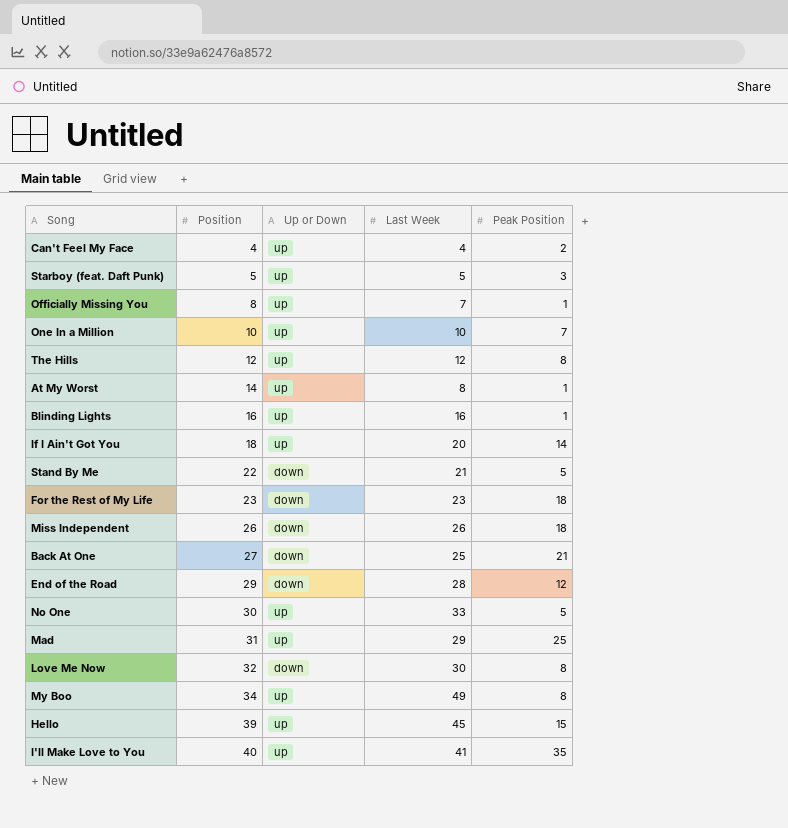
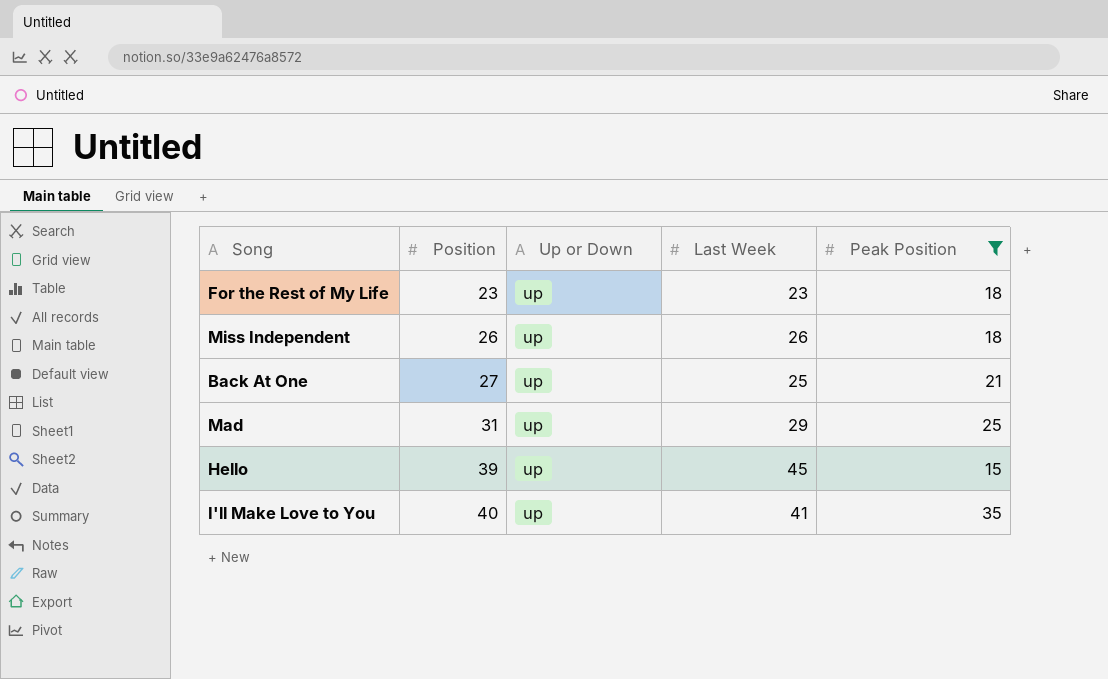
filter: none -> Peak Position >= 15
For the Rest of My Life | Up or Down: down -> up
Miss Independent | Up or Down: down -> up
Back At One | Up or Down: down -> up

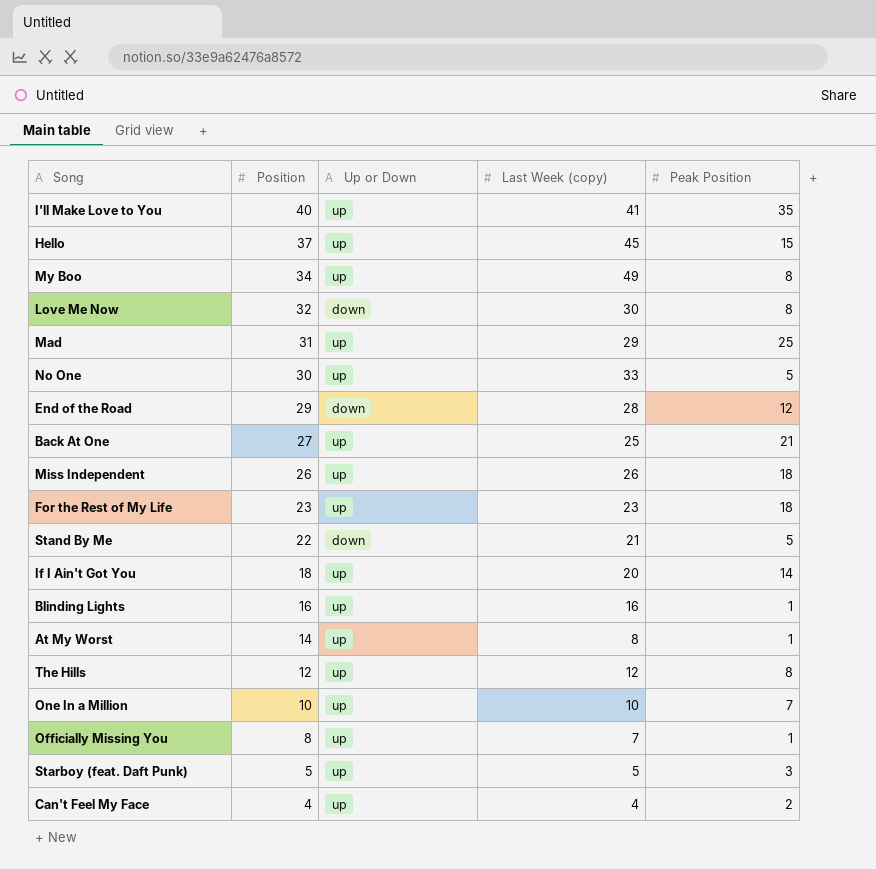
filter: Peak Position >= 15 -> none
row order: Position ascending -> Position descending
column name: Last Week -> Last Week (copy)
Hello | Position: 39 -> 37

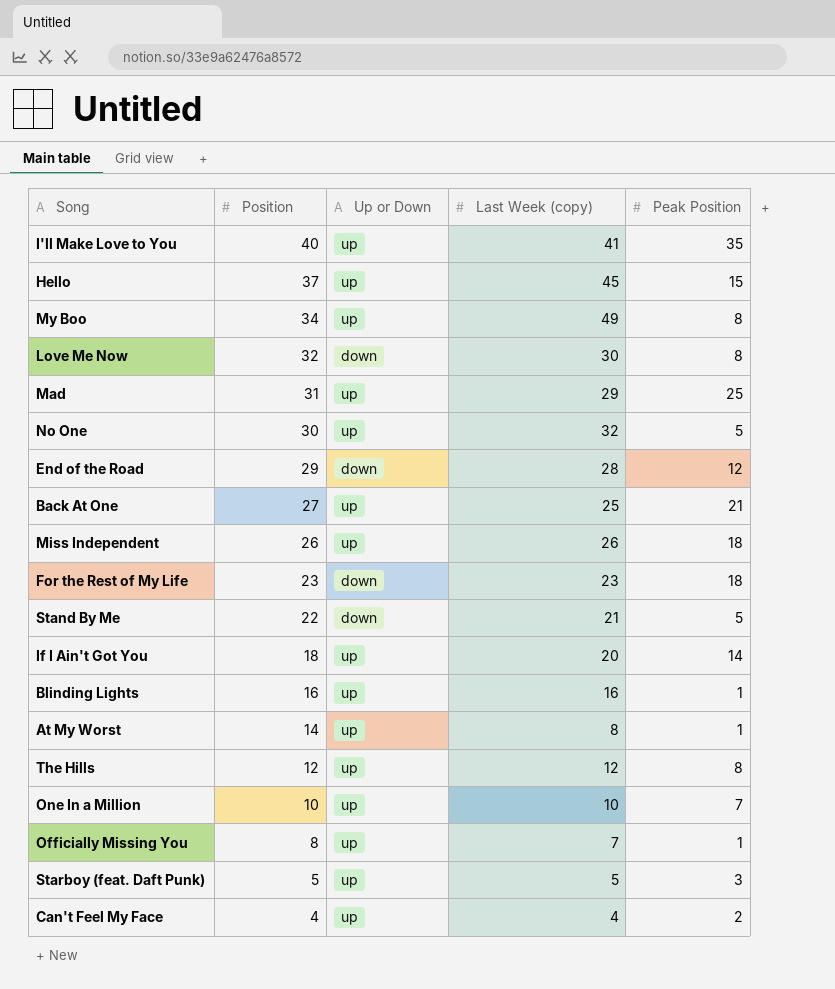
No One | Last Week (copy): 33 -> 32
For the Rest of My Life | Up or Down: up -> down

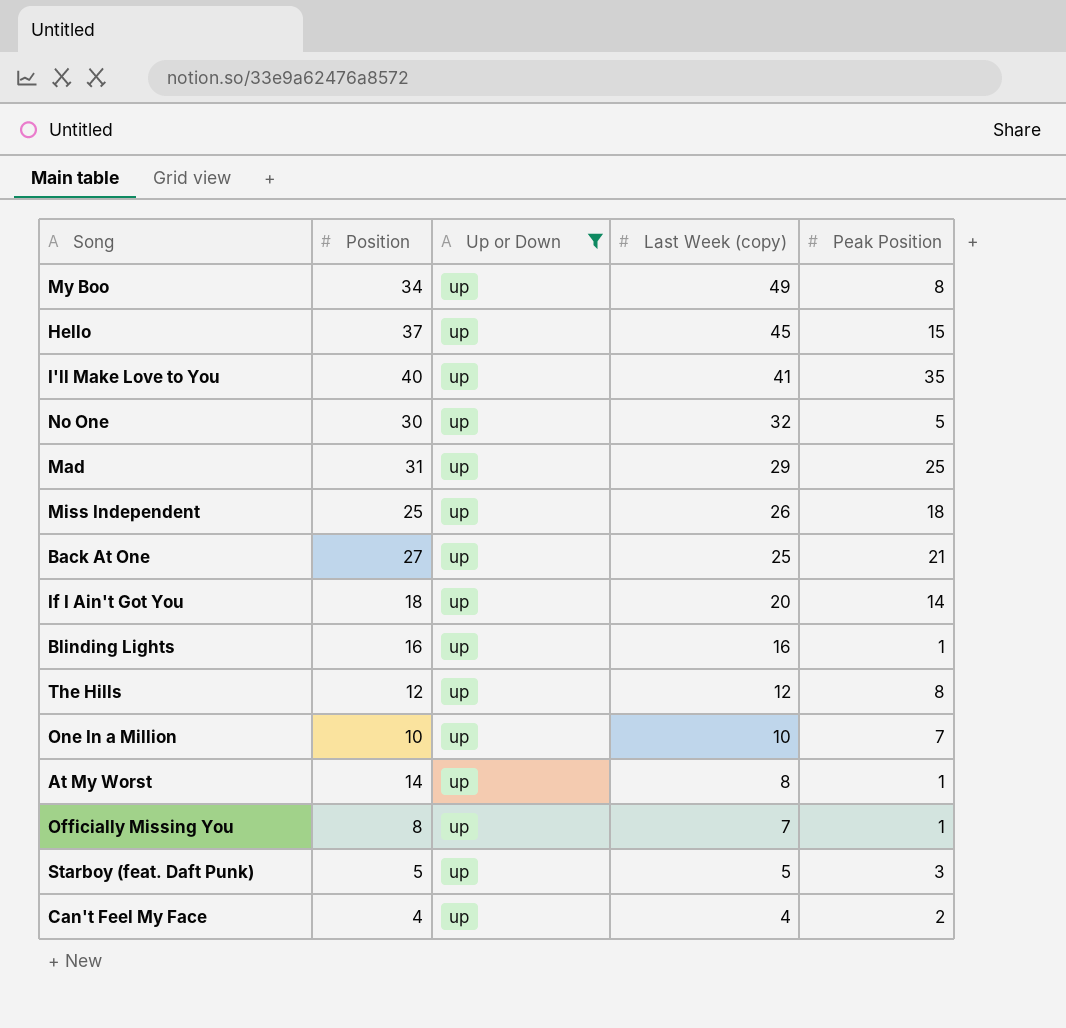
filter: none -> Up or Down = up
row order: Position descending -> Last Week (copy) descending
Miss Independent | Position: 26 -> 25

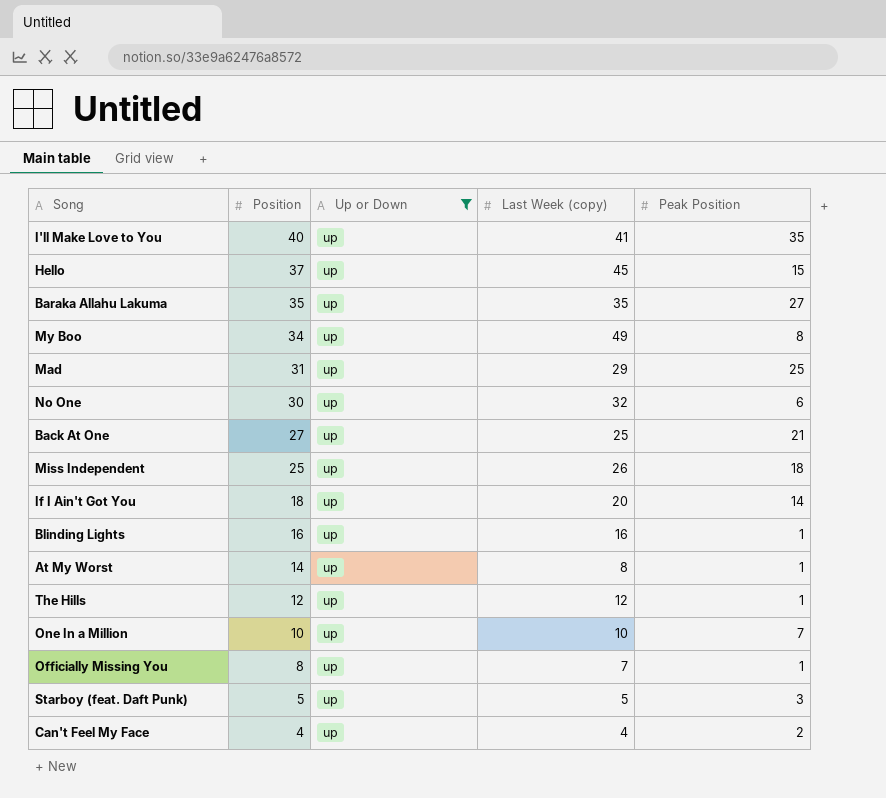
row order: Last Week (copy) descending -> Position descending
row Baraka Allahu Lakuma: none -> 35 | up | 35 | 27
No One | Peak Position: 5 -> 6
The Hills | Peak Position: 8 -> 1

